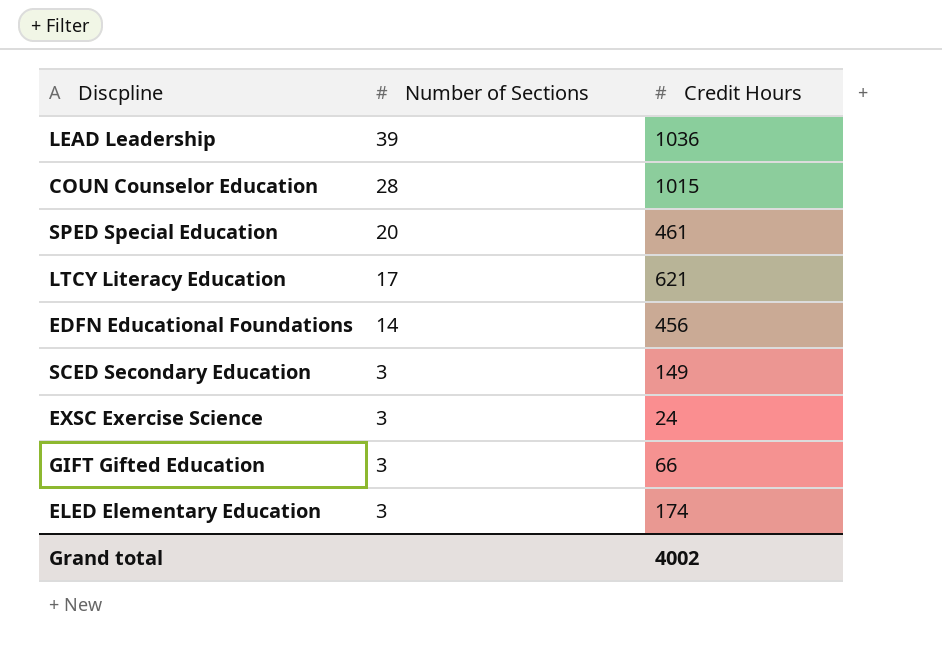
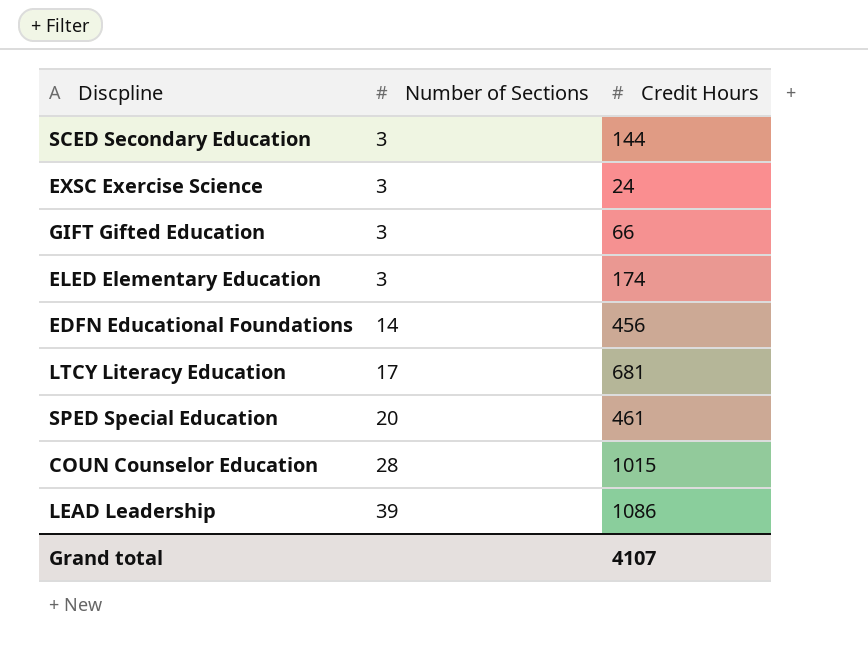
row order: Number of Sections descending -> Number of Sections ascending
SCED Secondary Education | Credit Hours: 149 -> 144
LTCY Literacy Education | Credit Hours: 621 -> 681
LEAD Leadership | Credit Hours: 1036 -> 1086
Grand total | Credit Hours: 4002 -> 4107

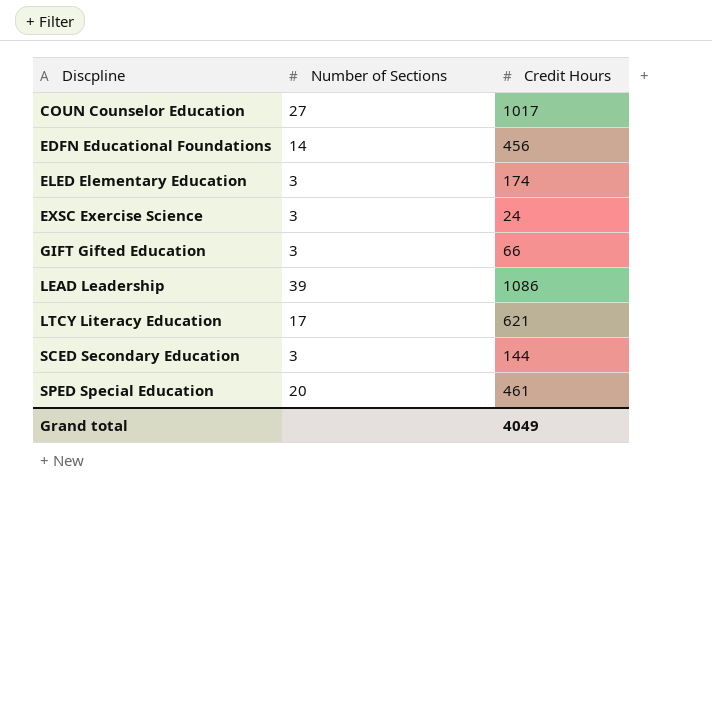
row order: Number of Sections ascending -> Discpline ascending
COUN Counselor Education | Number of Sections: 28 -> 27
COUN Counselor Education | Credit Hours: 1015 -> 1017
LTCY Literacy Education | Credit Hours: 681 -> 621
Grand total | Credit Hours: 4107 -> 4049

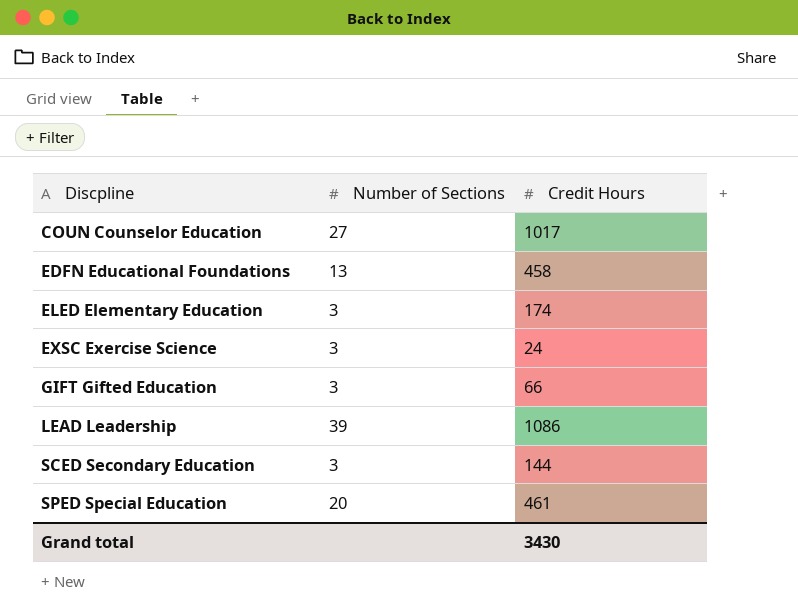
row LTCY Literacy Education: 17 | 621 -> none
EDFN Educational Foundations | Number of Sections: 14 -> 13
EDFN Educational Foundations | Credit Hours: 456 -> 458
Grand total | Credit Hours: 4049 -> 3430

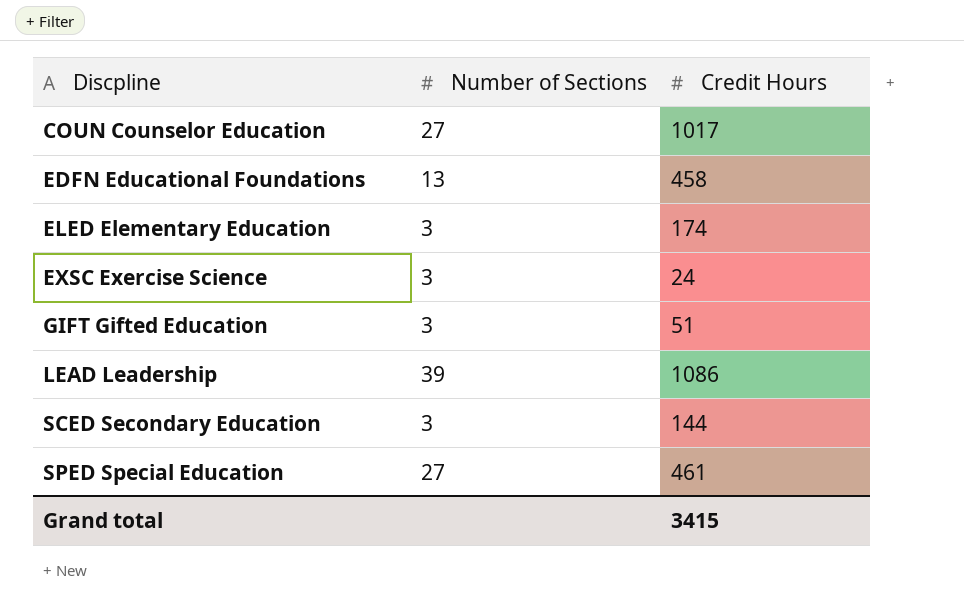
GIFT Gifted Education | Credit Hours: 66 -> 51
SPED Special Education | Number of Sections: 20 -> 27
Grand total | Credit Hours: 3430 -> 3415

